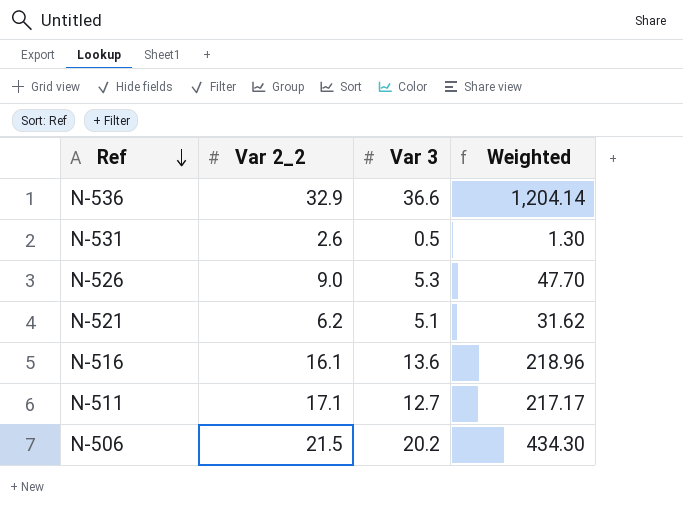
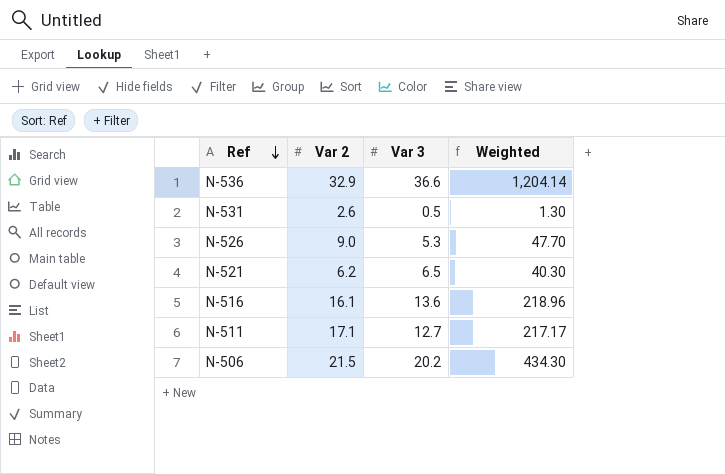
column name: Var 2_2 -> Var 2
N-521 | Var 3: 5.1 -> 6.5
N-521 | Weighted: 31.62 -> 40.30

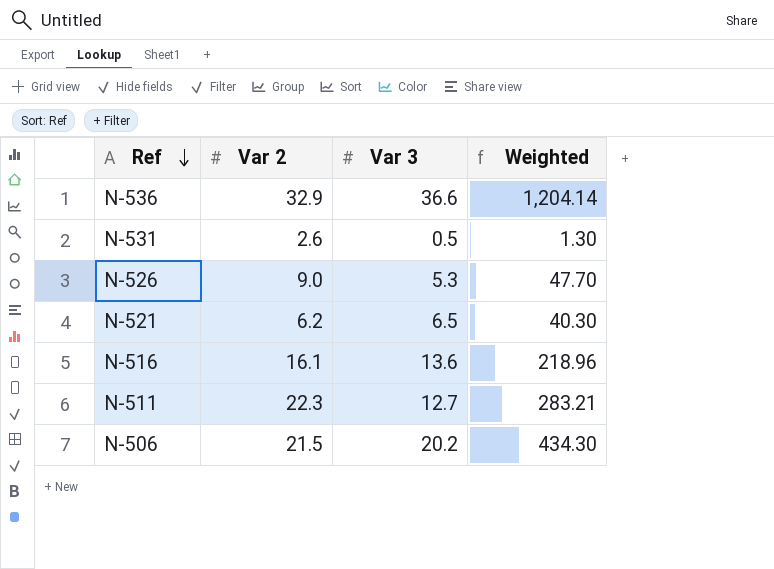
N-511 | Var 2: 17.1 -> 22.3
N-511 | Weighted: 217.17 -> 283.21

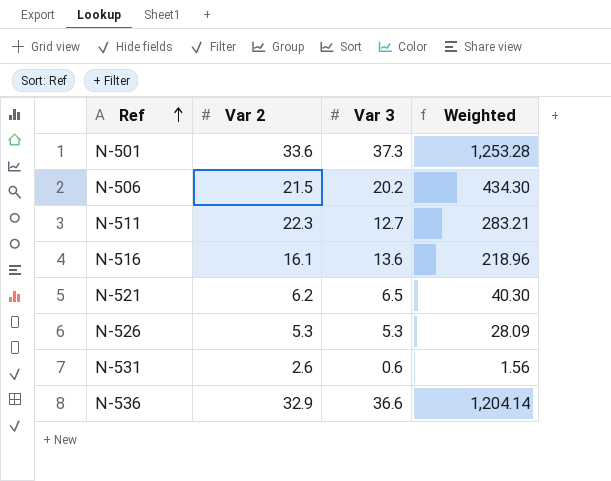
row order: Ref descending -> Ref ascending
row N-501: none -> 33.6 | 37.3 | 1,253.28
N-526 | Var 2: 9.0 -> 5.3
N-526 | Weighted: 47.70 -> 28.09
N-531 | Var 3: 0.5 -> 0.6
N-531 | Weighted: 1.30 -> 1.56

